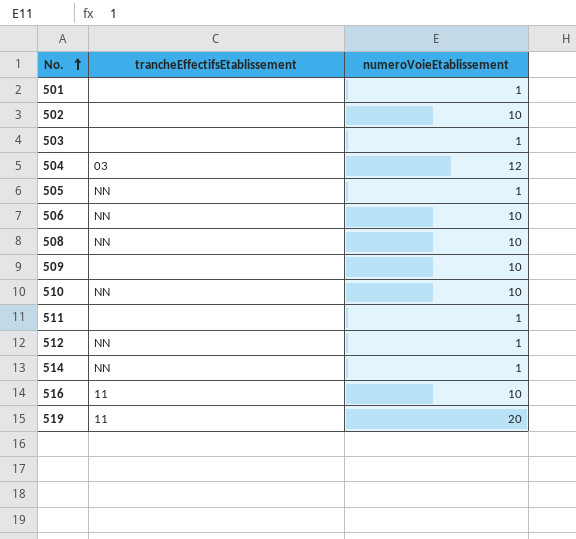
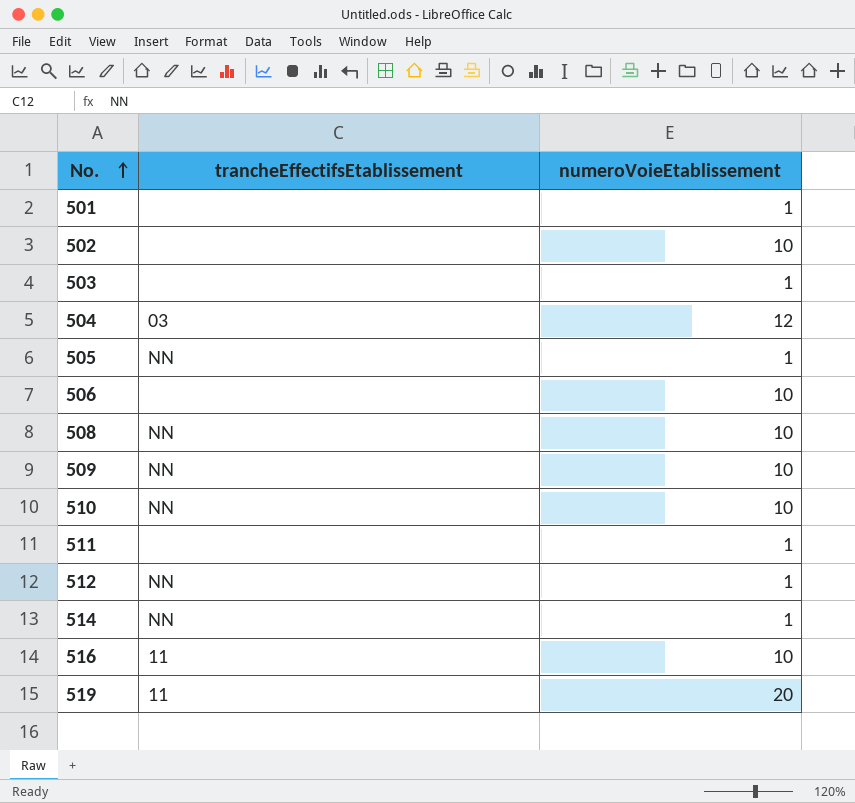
506 | trancheEffectifsEtablissement: NN -> none
509 | trancheEffectifsEtablissement: none -> NN

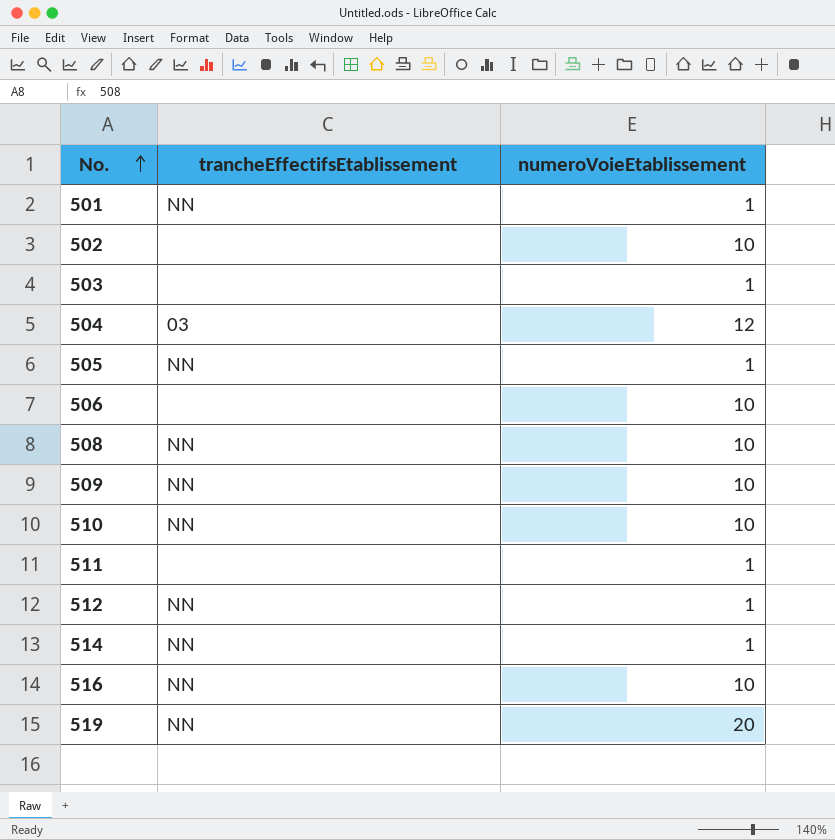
501 | trancheEffectifsEtablissement: none -> NN
516 | trancheEffectifsEtablissement: 11 -> NN
519 | trancheEffectifsEtablissement: 11 -> NN

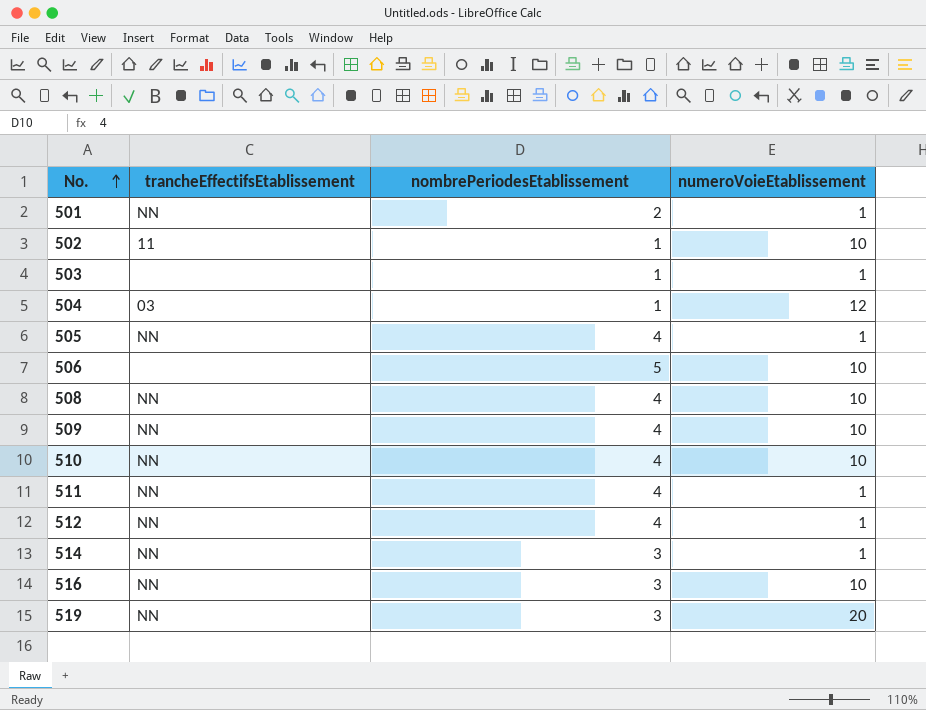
column nombrePeriodesEtablissement | position: none -> 3
502 | trancheEffectifsEtablissement: none -> 11
511 | trancheEffectifsEtablissement: none -> NN

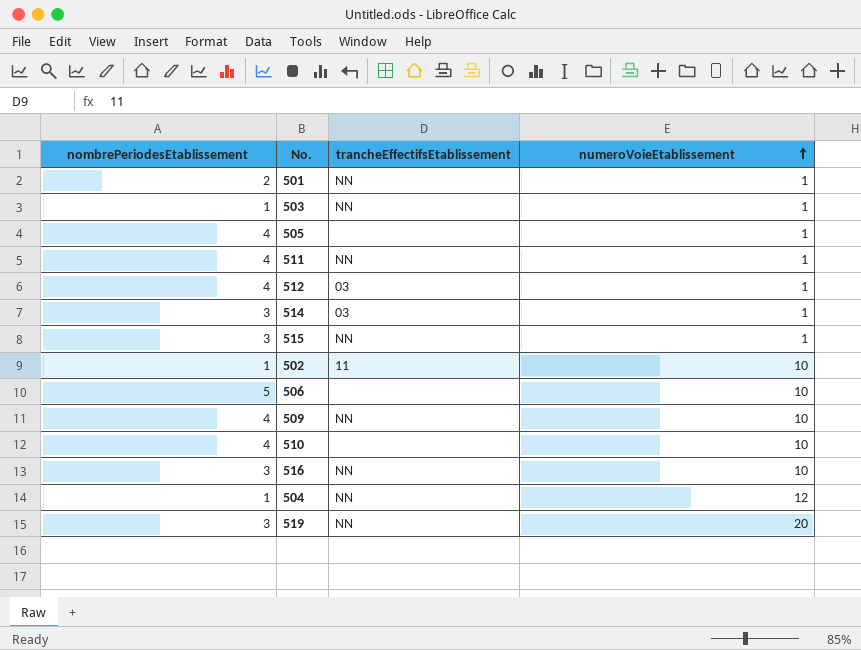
row order: No. ascending -> numeroVoieEtablissement ascending
column nombrePeriodesEtablissement | position: 3 -> 1
row 508: NN | 4 | 10 -> none
503 | trancheEffectifsEtablissement: none -> NN
505 | trancheEffectifsEtablissement: NN -> none
512 | trancheEffectifsEtablissement: NN -> 03
514 | trancheEffectifsEtablissement: NN -> 03
row 515: none -> 3 | NN | 1
510 | trancheEffectifsEtablissement: NN -> none
504 | trancheEffectifsEtablissement: 03 -> NN

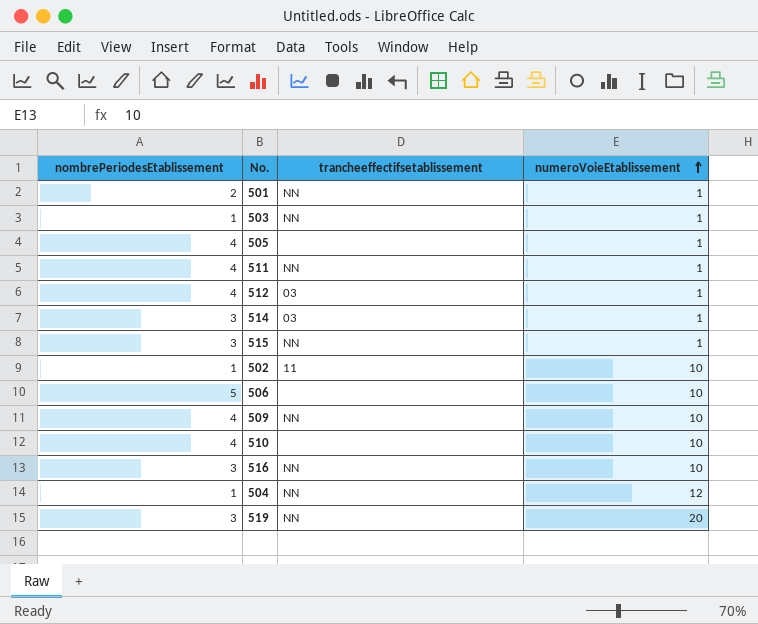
column name: trancheEffectifsEtablissement -> trancheeffectifsetablissement

